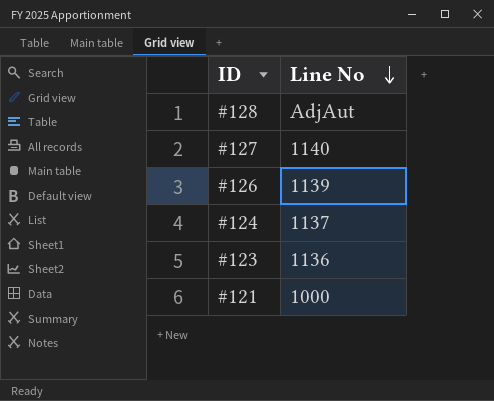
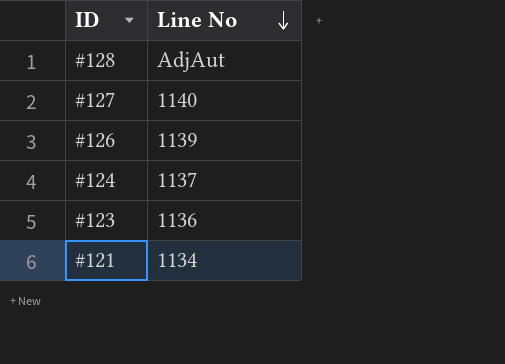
#121 | Line No: 1000 -> 1134

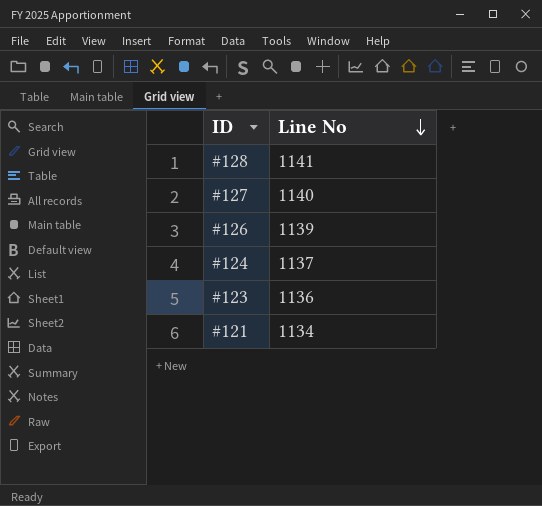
#128 | Line No: AdjAut -> 1141

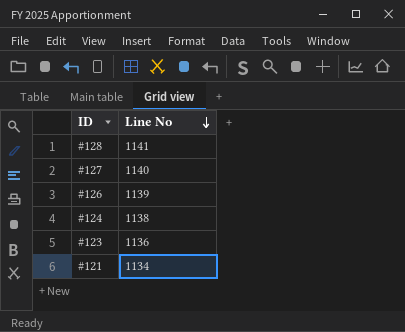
#124 | Line No: 1137 -> 1138

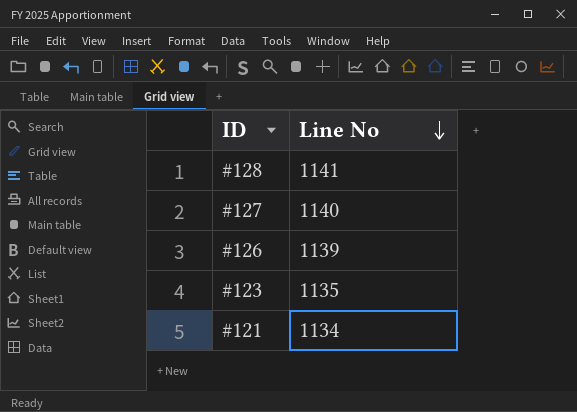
row #124: 1138 -> none
#123 | Line No: 1136 -> 1135

